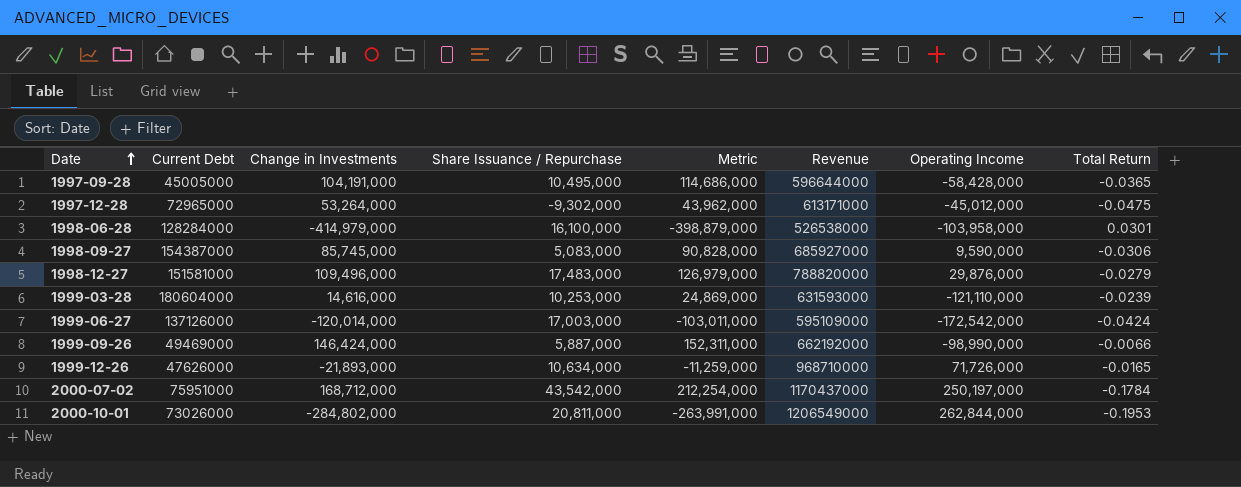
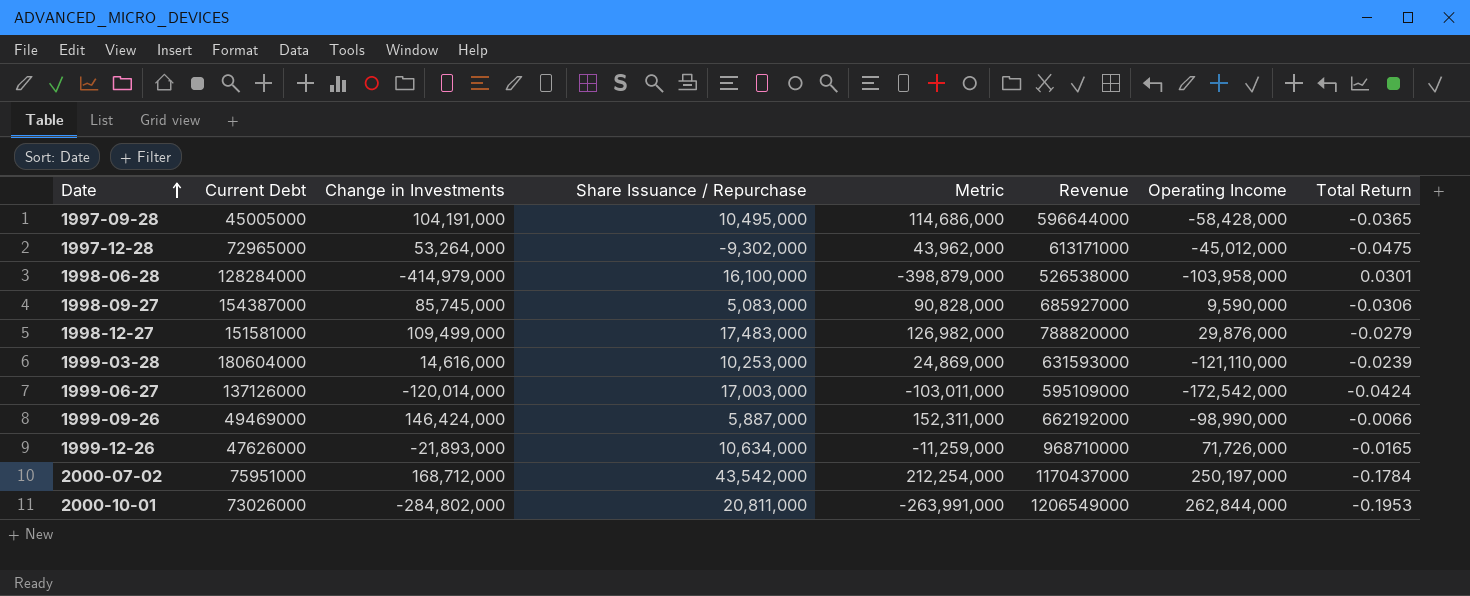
1998-12-27 | Change in Investments: 109,496,000 -> 109,499,000
1998-12-27 | Metric: 126,979,000 -> 126,982,000

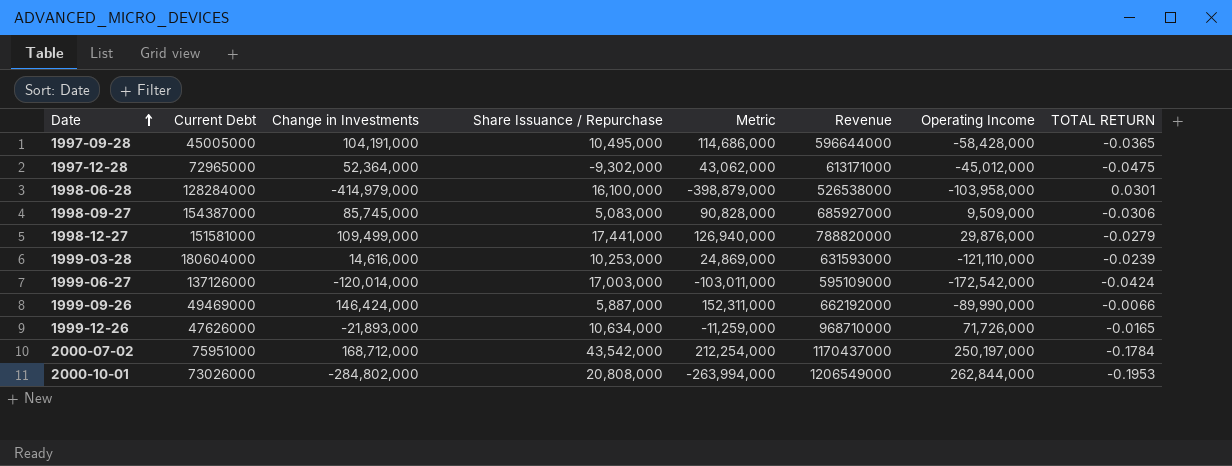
column name: Total Return -> TOTAL RETURN
1997-12-28 | Change in Investments: 53,264,000 -> 52,364,000
1997-12-28 | Metric: 43,962,000 -> 43,062,000
1998-09-27 | Operating Income: 9,590,000 -> 9,509,000
1998-12-27 | Share Issuance / Repurchase: 17,483,000 -> 17,441,000
1998-12-27 | Metric: 126,982,000 -> 126,940,000
1999-09-26 | Operating Income: -98,990,000 -> -89,990,000
2000-10-01 | Share Issuance / Repurchase: 20,811,000 -> 20,808,000
2000-10-01 | Metric: -263,991,000 -> -263,994,000

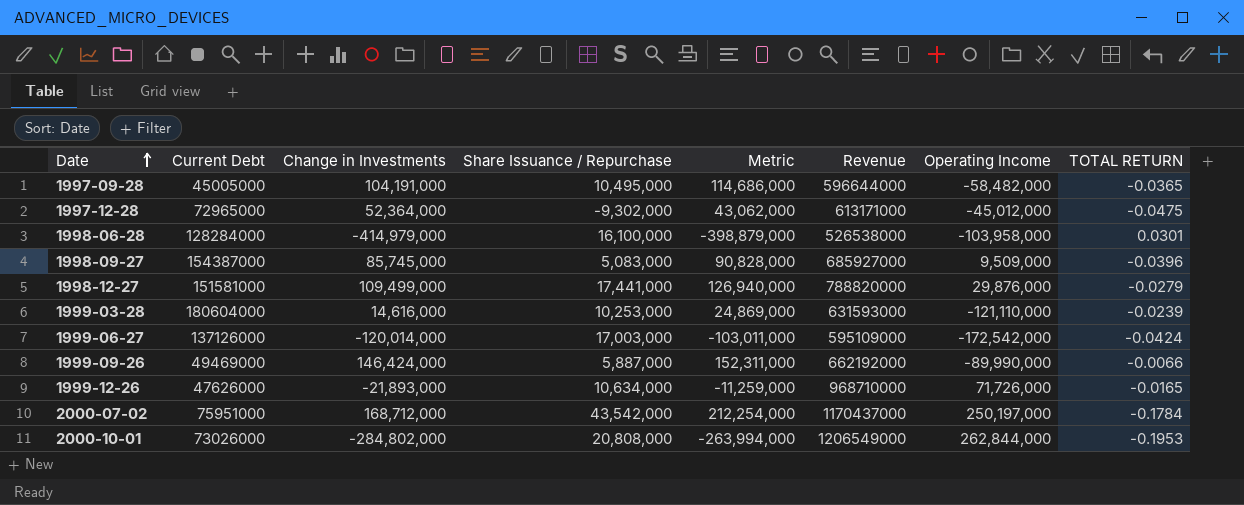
1997-09-28 | Operating Income: -58,428,000 -> -58,482,000
1998-09-27 | TOTAL RETURN: -0.0306 -> -0.0396

